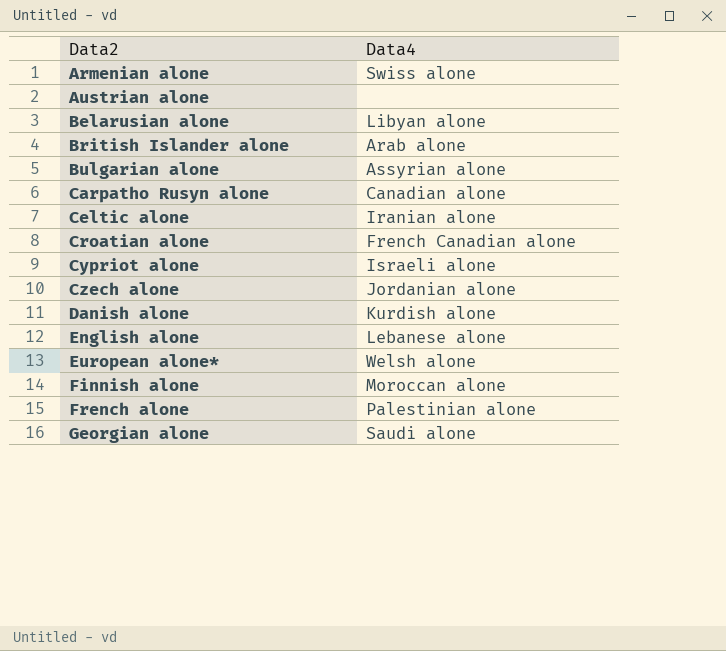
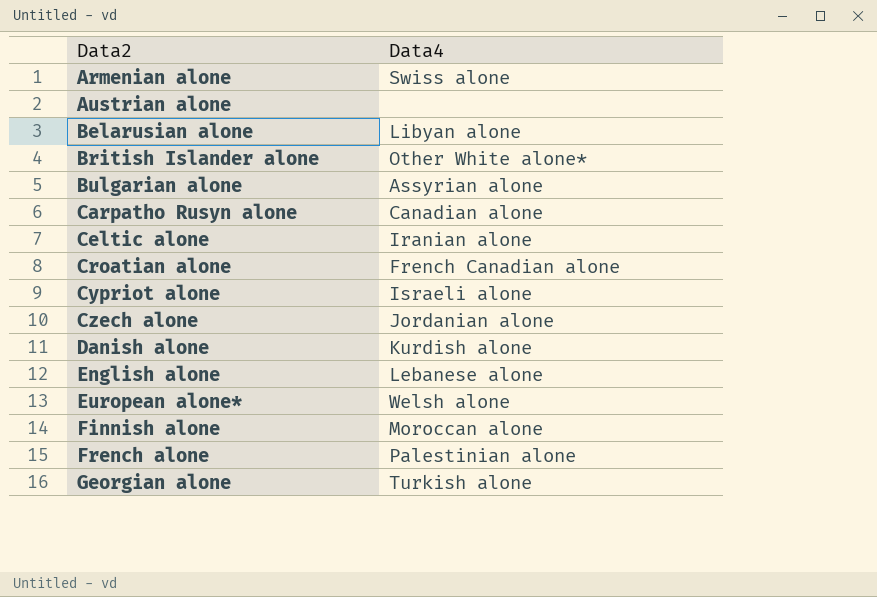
British Islander alone | Data4: Arab alone -> Other White alone*
Georgian alone | Data4: Saudi alone -> Turkish alone

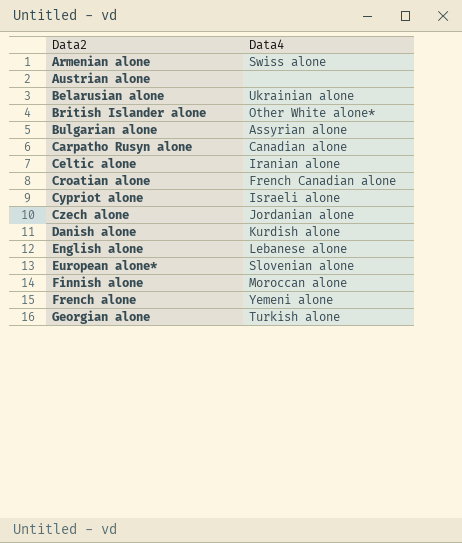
Belarusian alone | Data4: Libyan alone -> Ukrainian alone
European alone* | Data4: Welsh alone -> Slovenian alone
French alone | Data4: Palestinian alone -> Yemeni alone

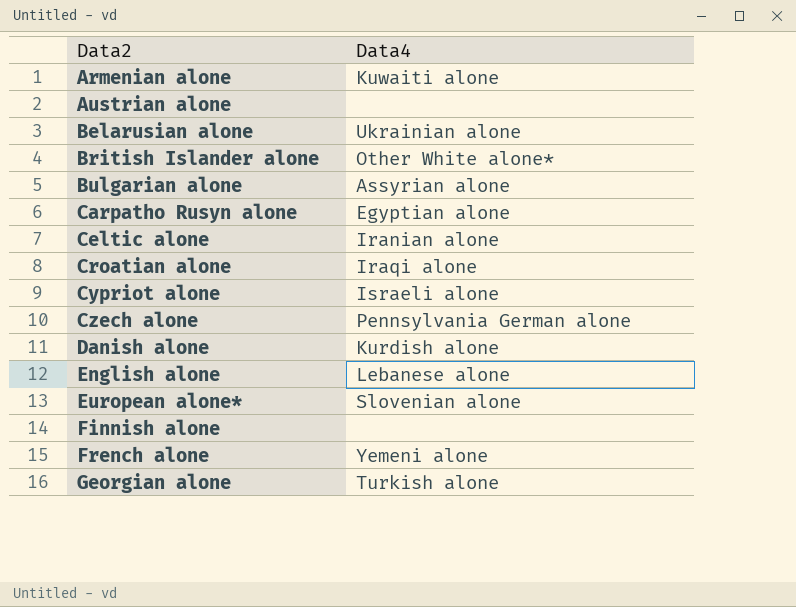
Armenian alone | Data4: Swiss alone -> Kuwaiti alone
Carpatho Rusyn alone | Data4: Canadian alone -> Egyptian alone
Croatian alone | Data4: French Canadian alone -> Iraqi alone
Czech alone | Data4: Jordanian alone -> Pennsylvania German alone
Finnish alone | Data4: Moroccan alone -> none

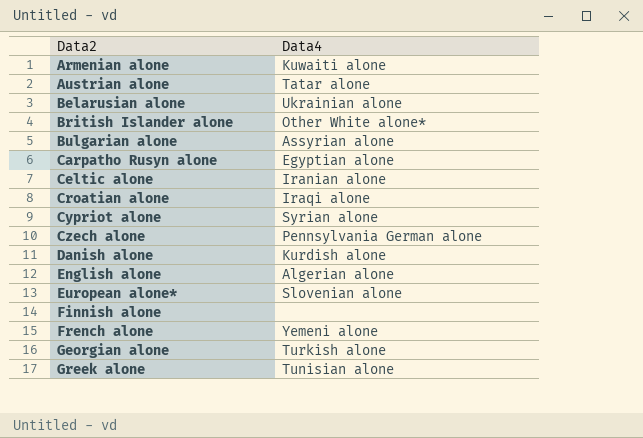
Austrian alone | Data4: none -> Tatar alone
Cypriot alone | Data4: Israeli alone -> Syrian alone
English alone | Data4: Lebanese alone -> Algerian alone
row Greek alone: none -> Tunisian alone

